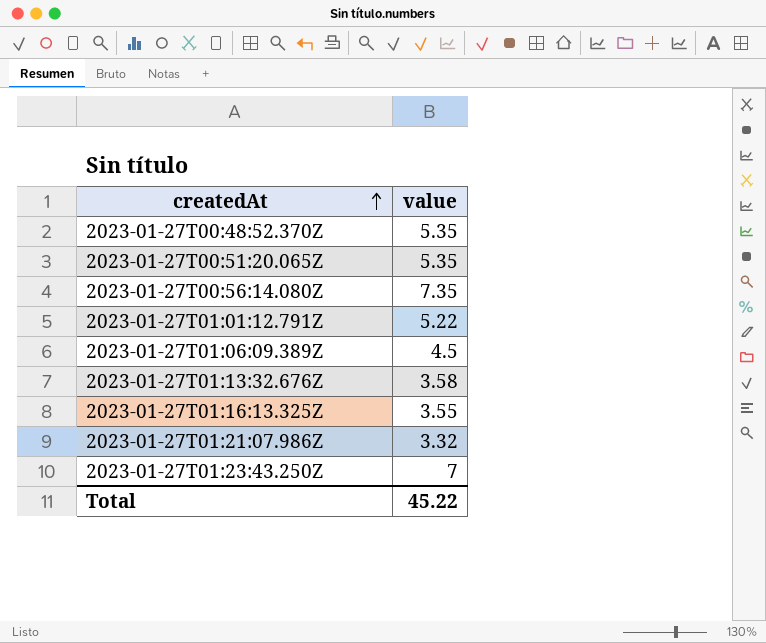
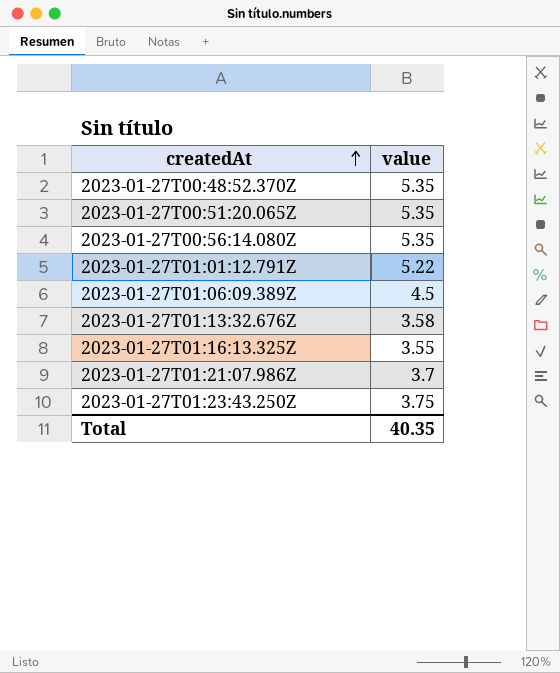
2023-01-27T00:56:14.080Z | value: 7.35 -> 5.35
2023-01-27T01:21:07.986Z | value: 3.32 -> 3.7
2023-01-27T01:23:43.250Z | value: 7 -> 3.75
Total | value: 45.22 -> 40.35

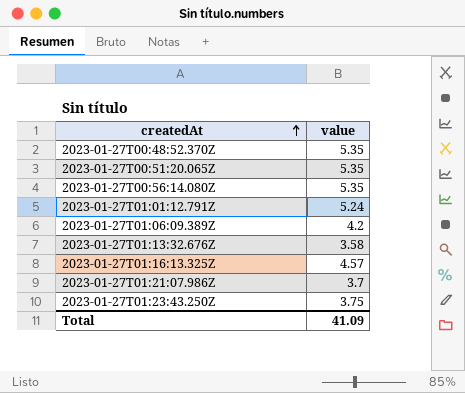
2023-01-27T01:01:12.791Z | value: 5.22 -> 5.24
2023-01-27T01:06:09.389Z | value: 4.5 -> 4.2
2023-01-27T01:16:13.325Z | value: 3.55 -> 4.57
Total | value: 40.35 -> 41.09

